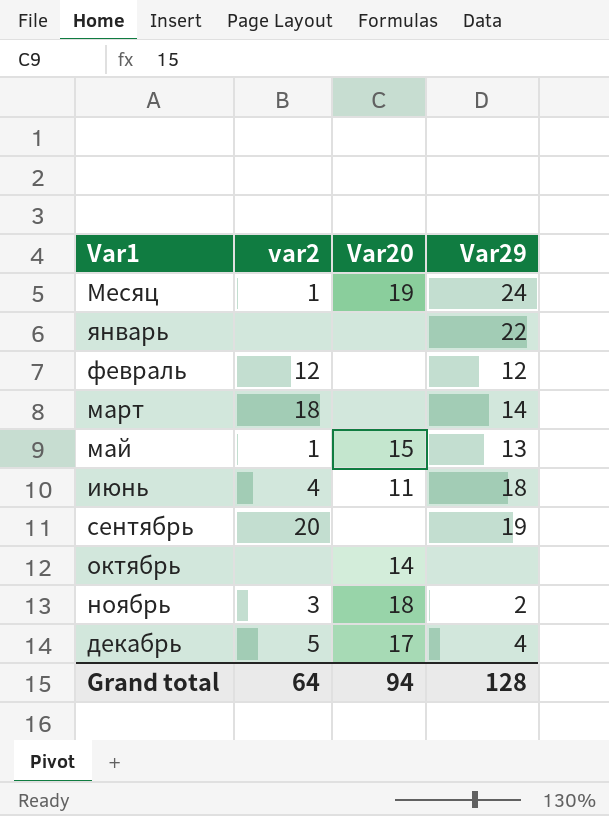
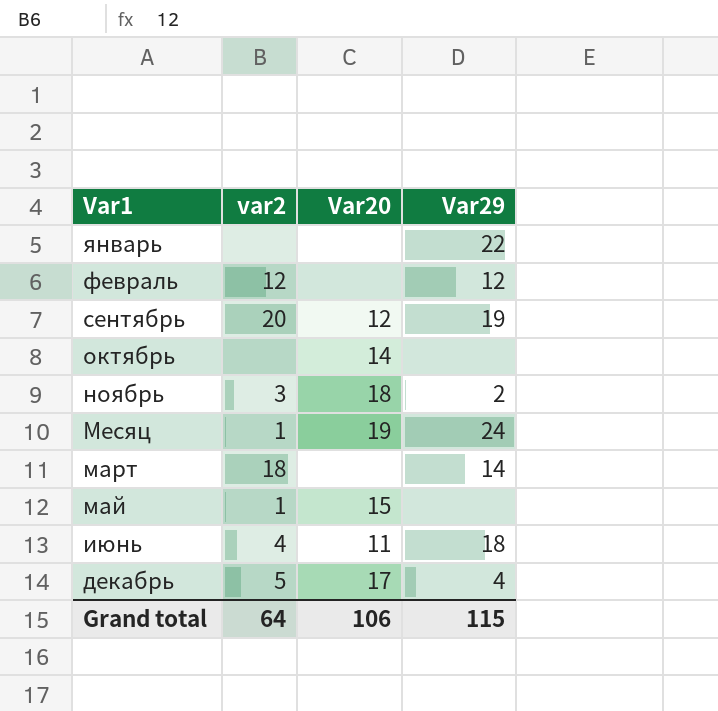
row order: none -> Var1 descending
сентябрь | Var20: none -> 12
май | Var29: 13 -> none
Grand total | Var20: 94 -> 106
Grand total | Var29: 128 -> 115

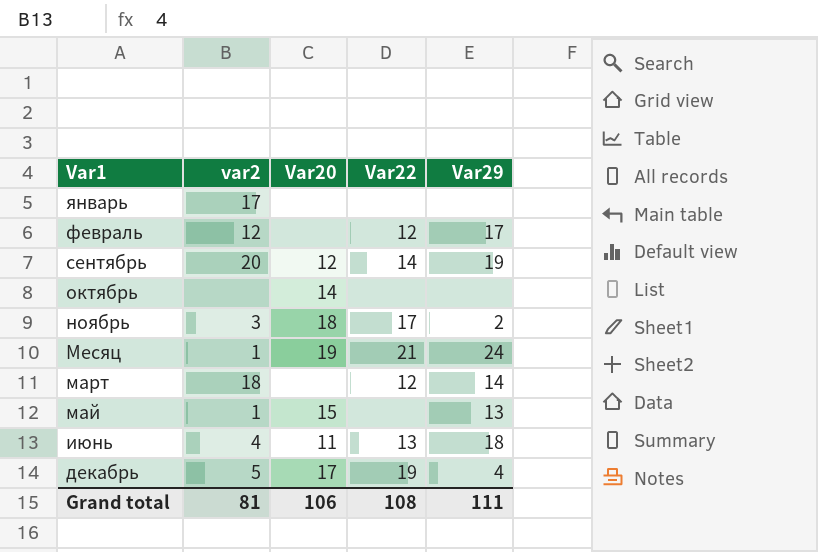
column Var22 | position: none -> 4
январь | var2: none -> 17
январь | Var29: 22 -> none
февраль | Var29: 12 -> 17
май | Var29: none -> 13
Grand total | var2: 64 -> 81
Grand total | Var29: 115 -> 111

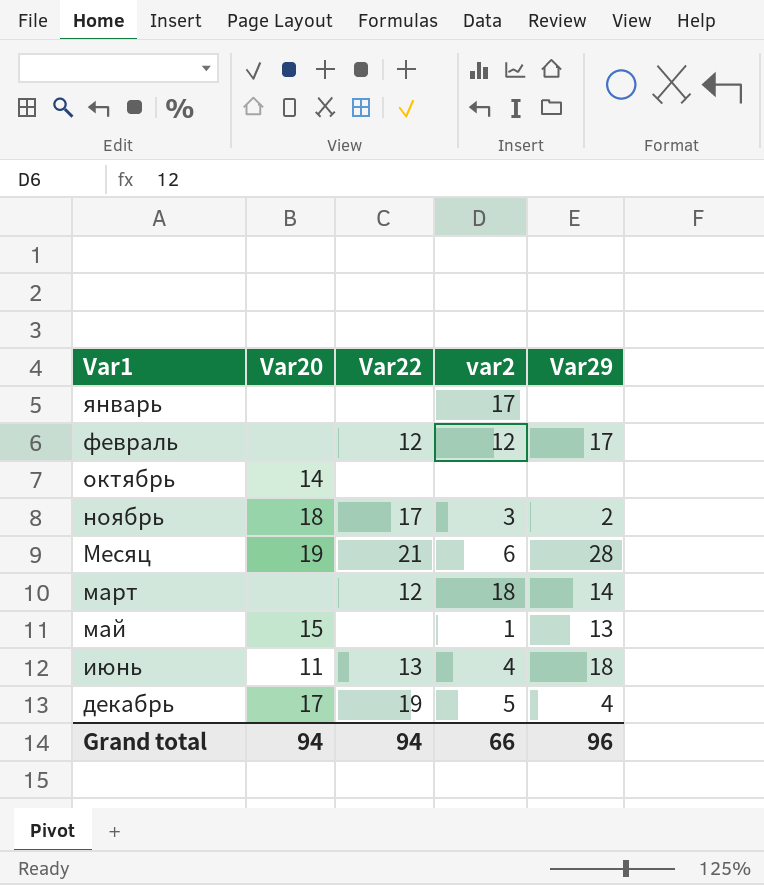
column var2 | position: 2 -> 4
row сентябрь: 20 | 12 | 14 | 19 -> none
Месяц | var2: 1 -> 6
Месяц | Var29: 24 -> 28
Grand total | Var20: 106 -> 94
Grand total | Var22: 108 -> 94
Grand total | var2: 81 -> 66
Grand total | Var29: 111 -> 96

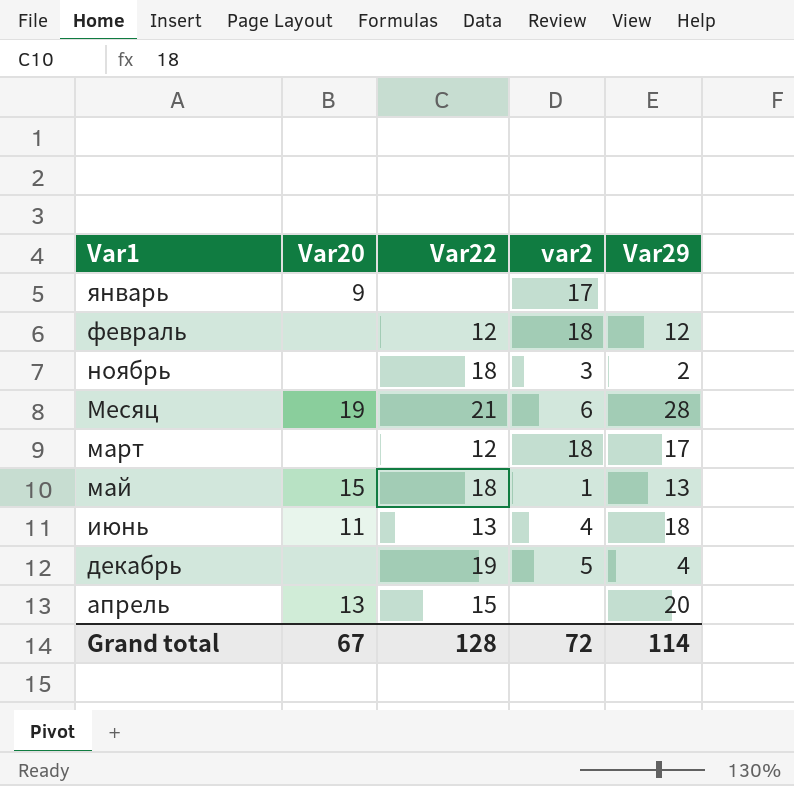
row октябрь: 14 | none | none | none -> none
январь | Var20: none -> 9
февраль | var2: 12 -> 18
февраль | Var29: 17 -> 12
ноябрь | Var20: 18 -> none
ноябрь | Var22: 17 -> 18
март | Var29: 14 -> 17
май | Var22: none -> 18
декабрь | Var20: 17 -> none
row апрель: none -> 13 | 15 | none | 20
Grand total | Var20: 94 -> 67
Grand total | Var22: 94 -> 128
Grand total | var2: 66 -> 72
Grand total | Var29: 96 -> 114

